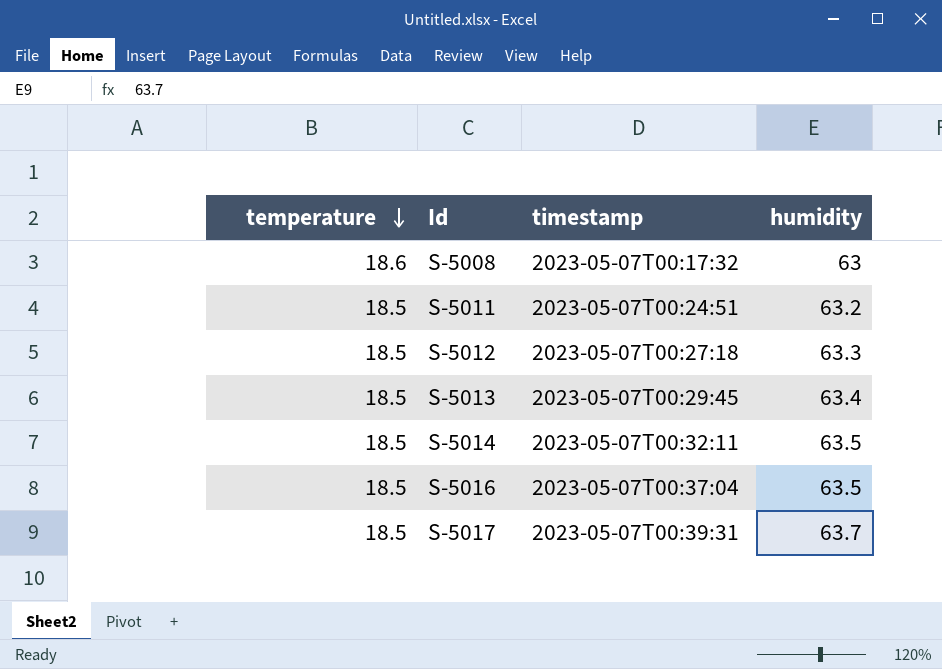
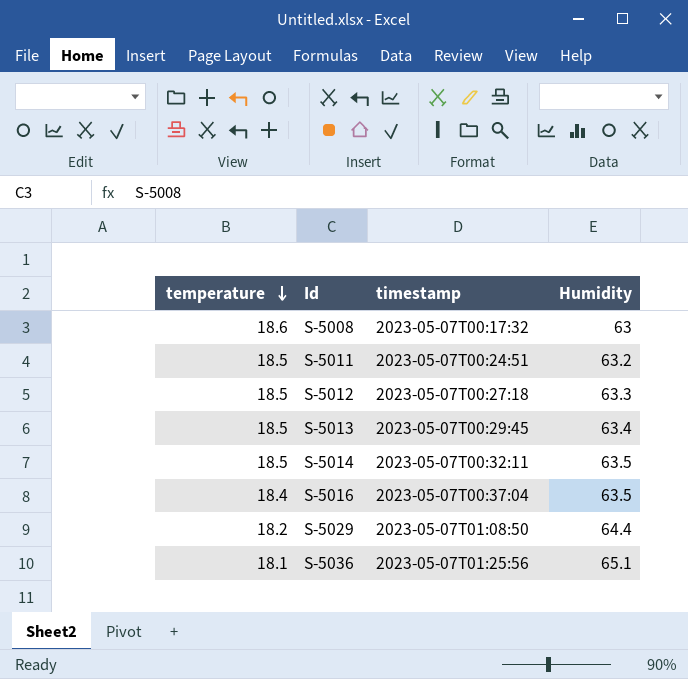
column name: humidity -> Humidity
row S-5017: 18.5 | 2023-05-07T00:39:31 | 63.7 -> none
S-5016 | temperature: 18.5 -> 18.4
row S-5029: none -> 18.2 | 2023-05-07T01:08:50 | 64.4
row S-5036: none -> 18.1 | 2023-05-07T01:25:56 | 65.1

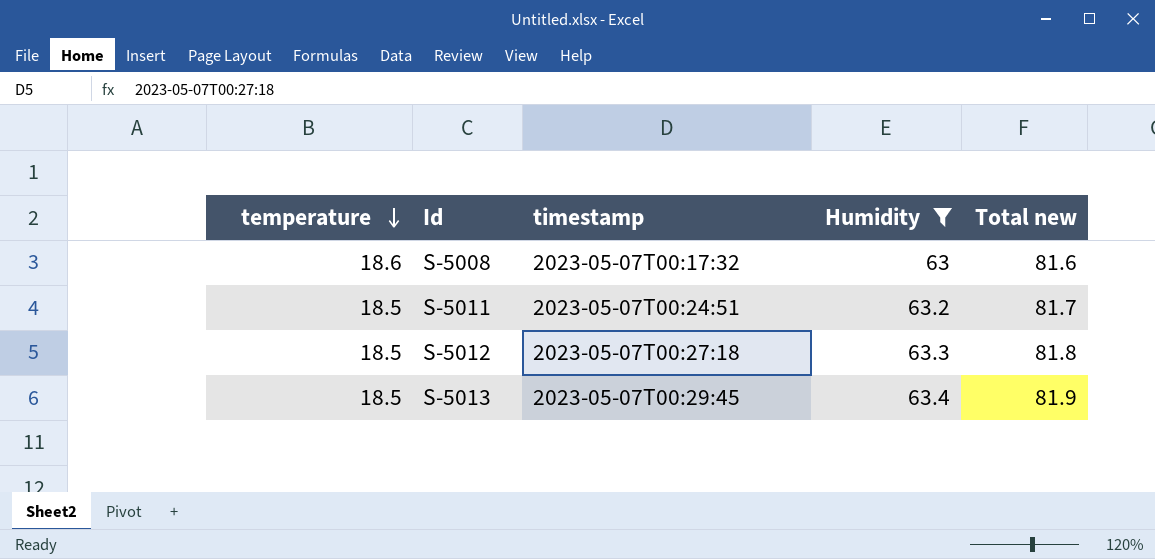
filter: none -> Humidity <= 63.4
column Total new | formula: none -> [temperature] + [Humidity]

